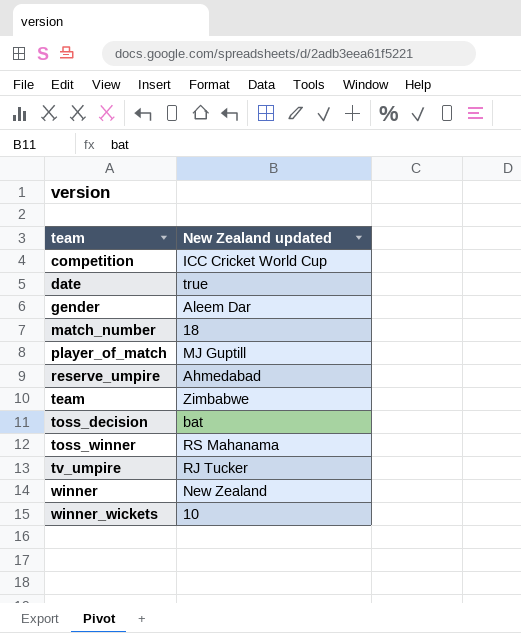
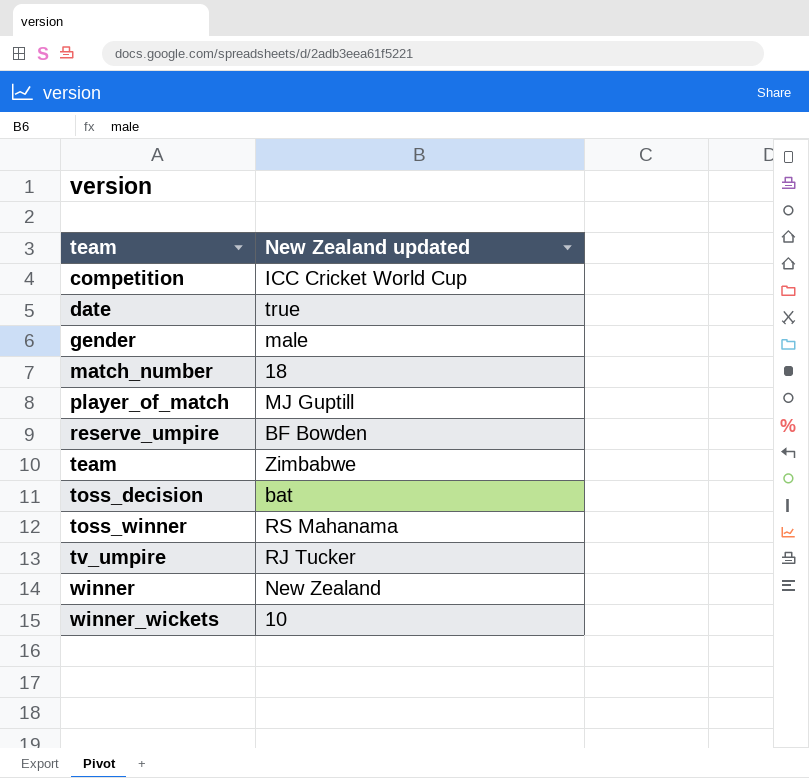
gender | New Zealand updated: Aleem Dar -> male
reserve_umpire | New Zealand updated: Ahmedabad -> BF Bowden

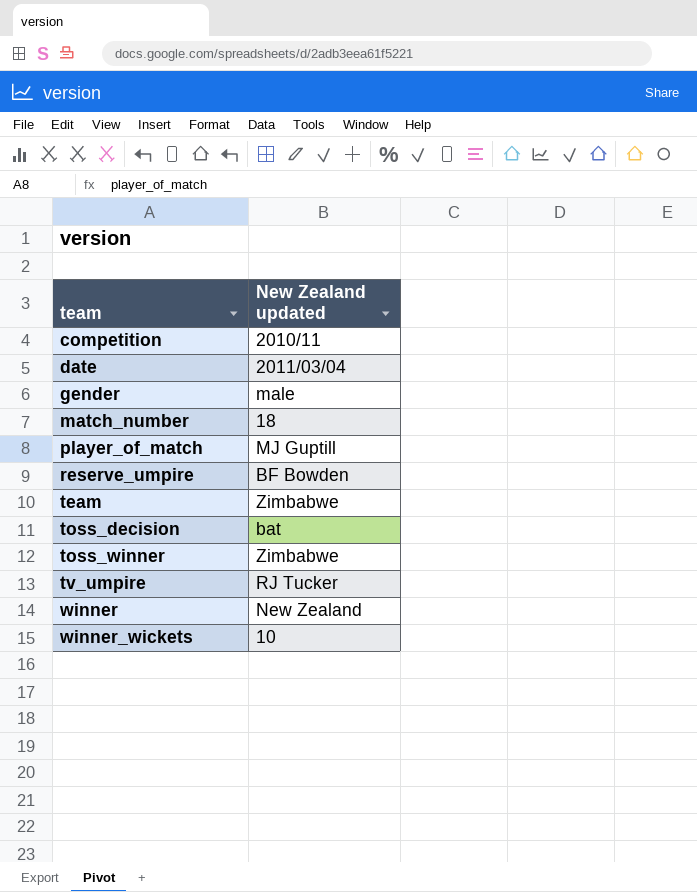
competition | New Zealand updated: ICC Cricket World Cup -> 2010/11
date | New Zealand updated: true -> 2011/03/04
toss_winner | New Zealand updated: RS Mahanama -> Zimbabwe

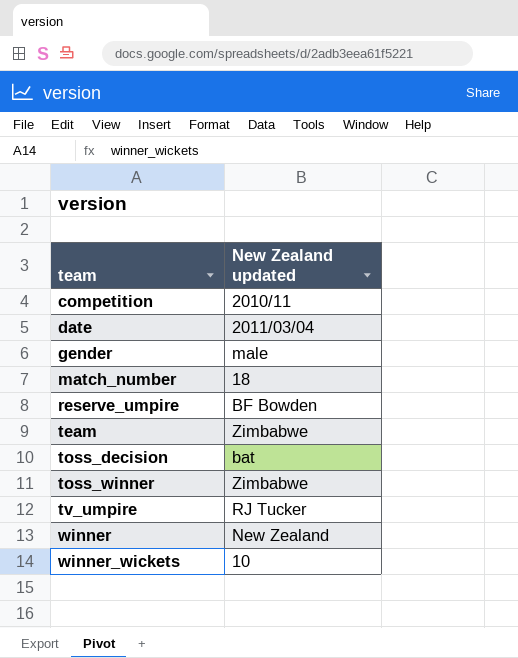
row player_of_match: MJ Guptill -> none

